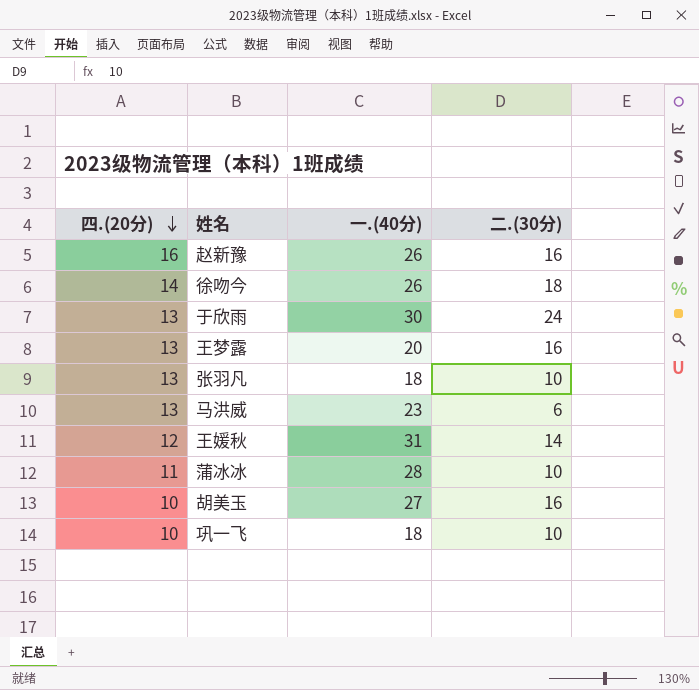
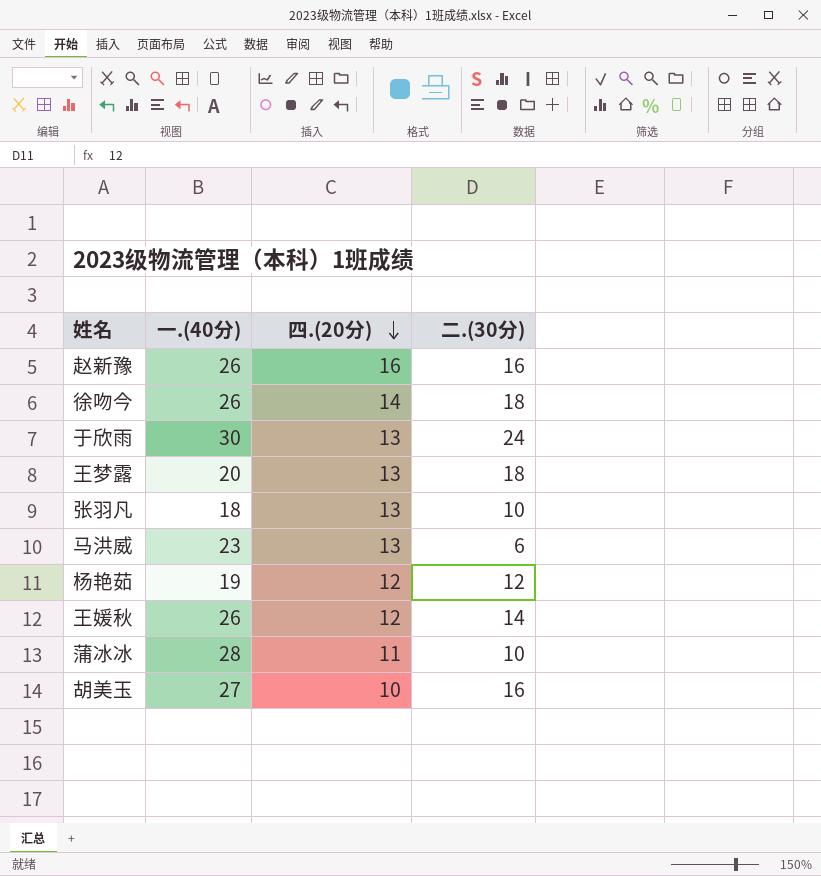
column 四.(20分) | position: 1 -> 3
row 巩一飞: 10 | 18 | 10 -> none
王梦露 | 二.(30分): 16 -> 18
row 杨艳茹: none -> 19 | 12 | 12
王媛秋 | 一.(40分): 31 -> 26

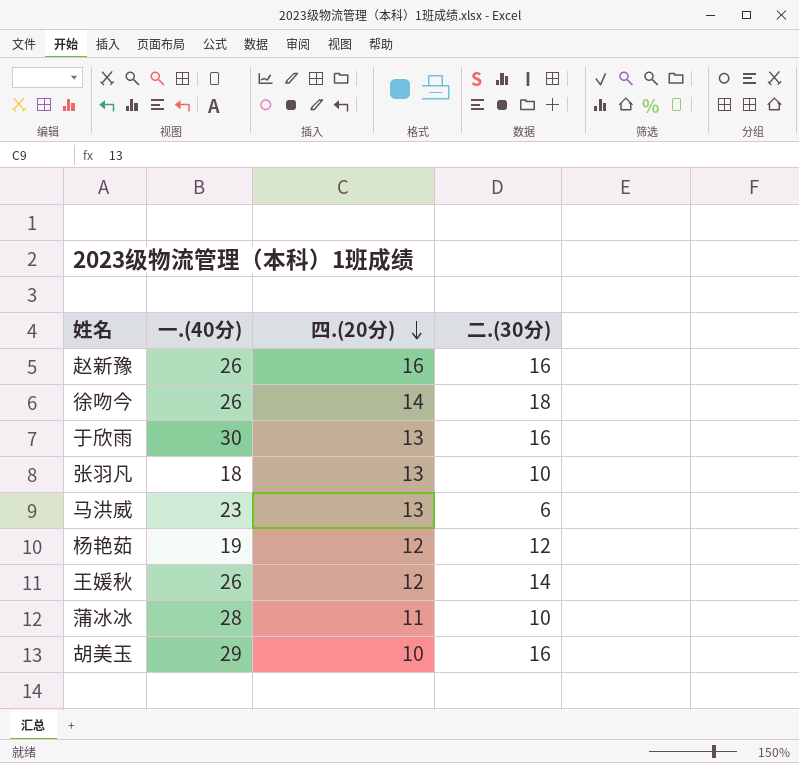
row 王梦露: 20 | 13 | 18 -> none
于欣雨 | 二.(30分): 24 -> 16
胡美玉 | 一.(40分): 27 -> 29

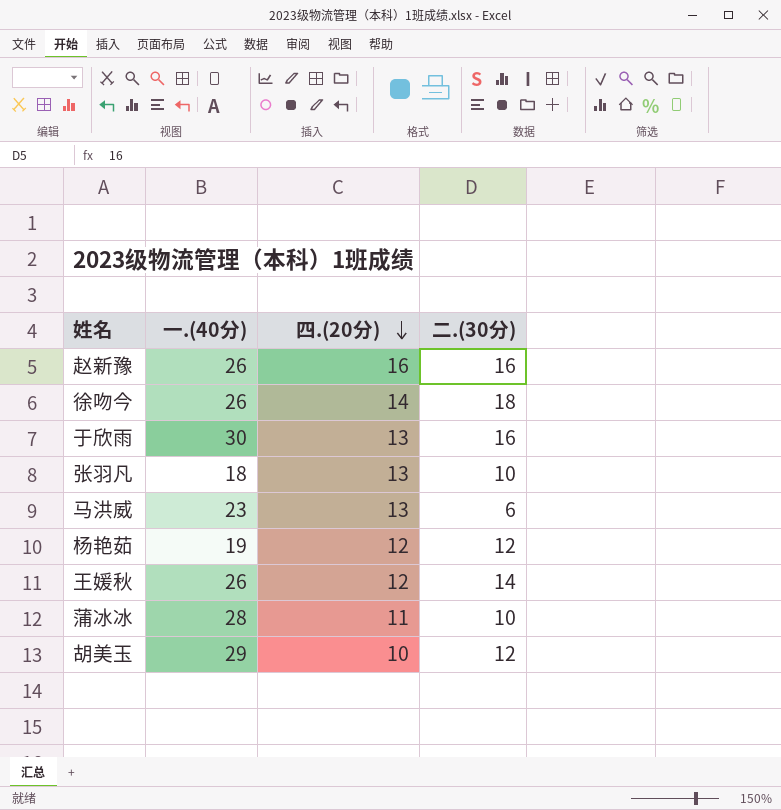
胡美玉 | 二.(30分): 16 -> 12

